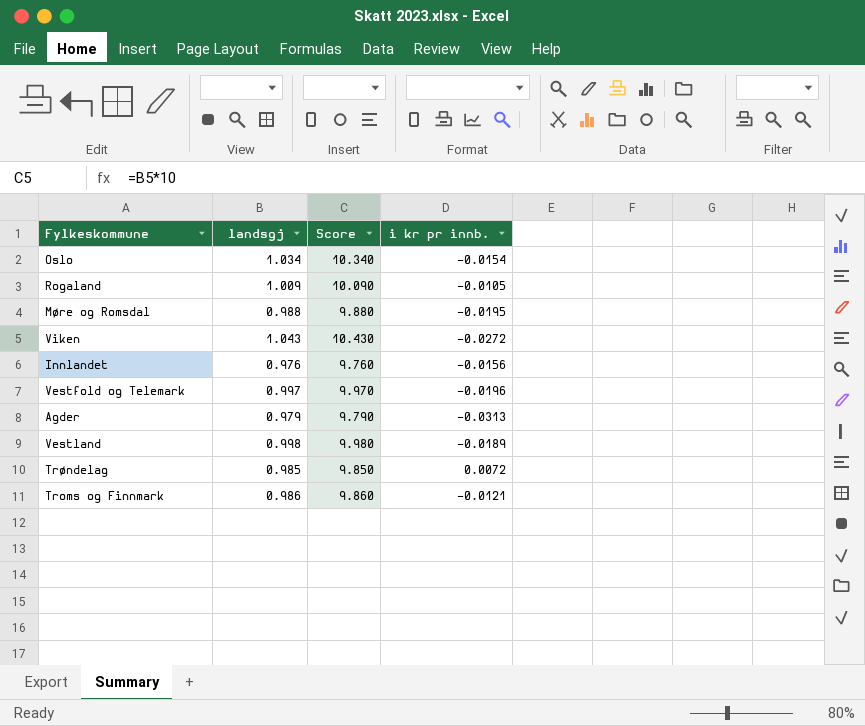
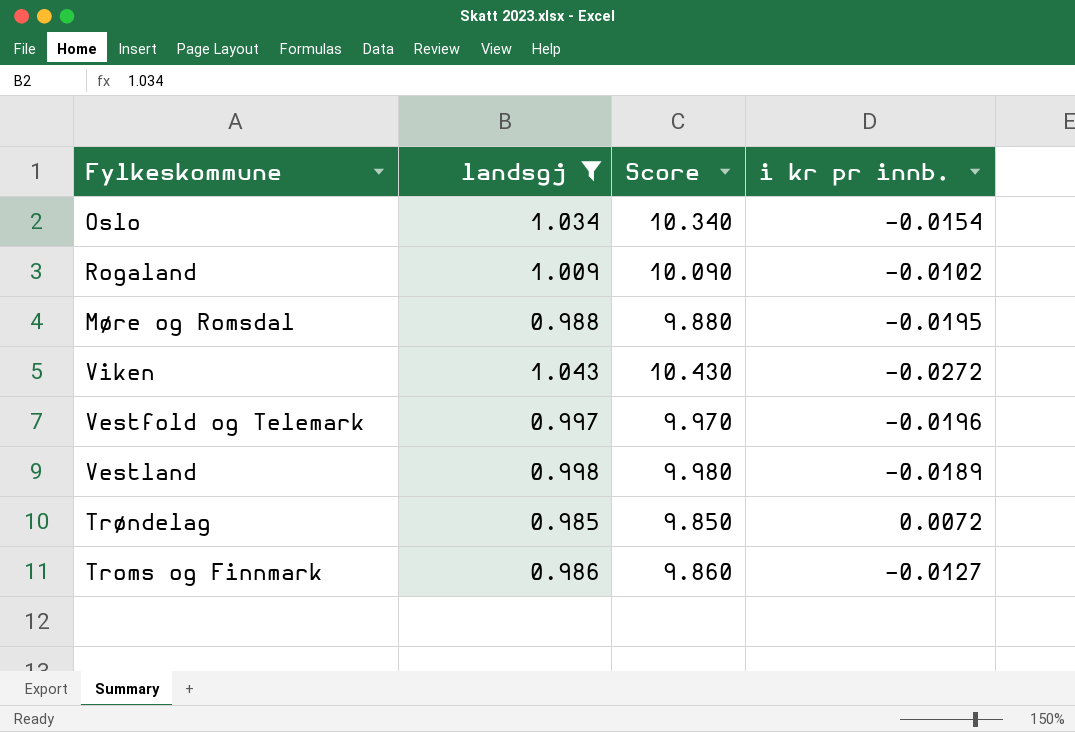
filter: none -> landsgj >= 0.985
Rogaland | i kr pr innb.: -0.0105 -> -0.0102
Troms og Finnmark | i kr pr innb.: -0.0121 -> -0.0127

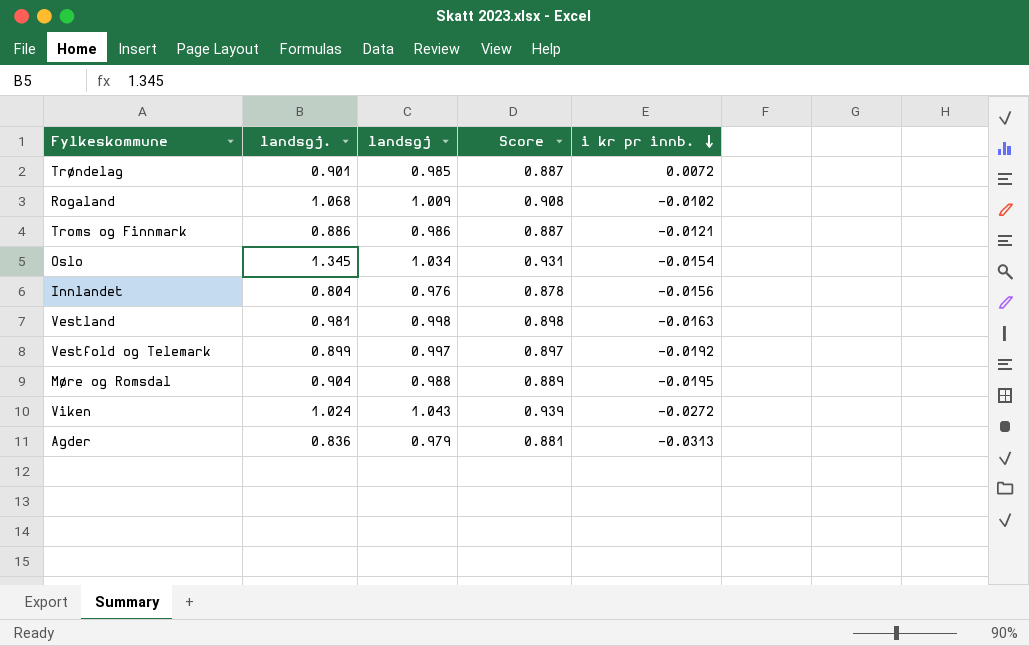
filter: landsgj >= 0.985 -> none
row order: none -> i kr pr innb. descending
column landsgj. | position: none -> 2
column Score | formula: [landsgj] * 10 -> [landsgj] * 0.9
Troms og Finnmark | i kr pr innb.: -0.0127 -> -0.0121
Vestland | i kr pr innb.: -0.0189 -> -0.0163
Vestfold og Telemark | i kr pr innb.: -0.0196 -> -0.0192

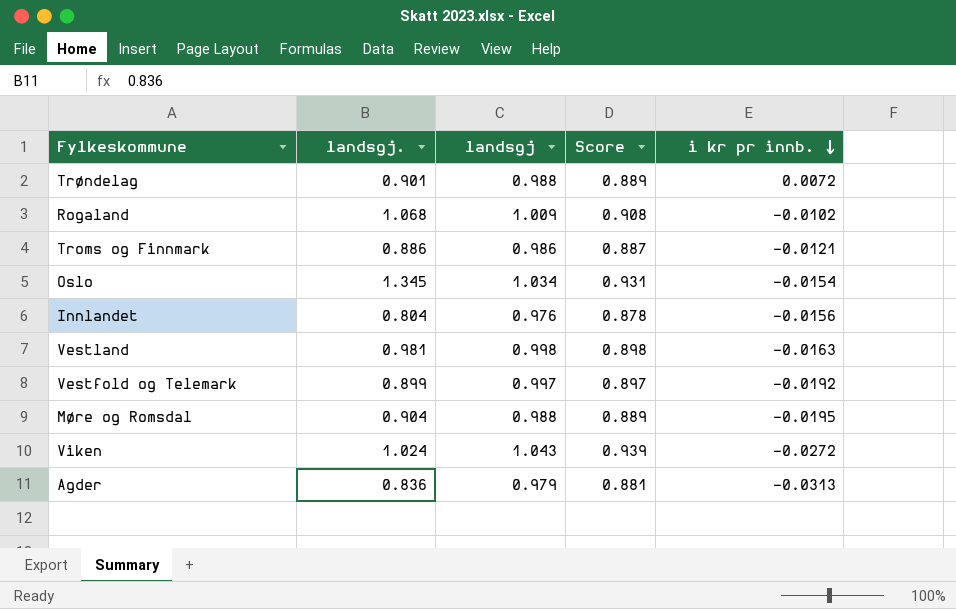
Trøndelag | landsgj: 0.985 -> 0.988
Trøndelag | Score: 0.887 -> 0.889

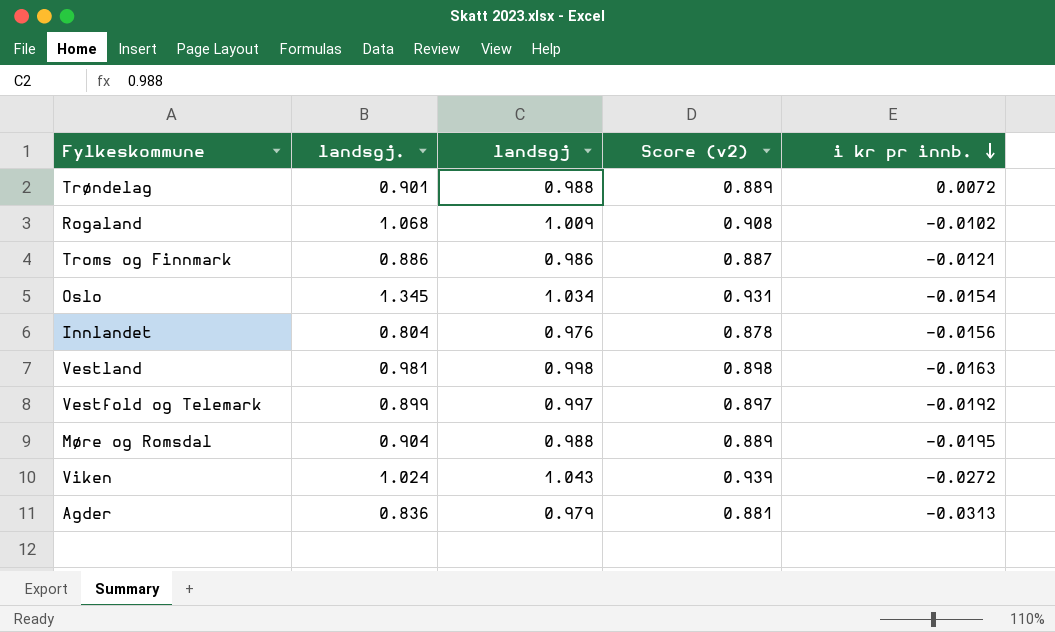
column name: Score -> Score (v2)

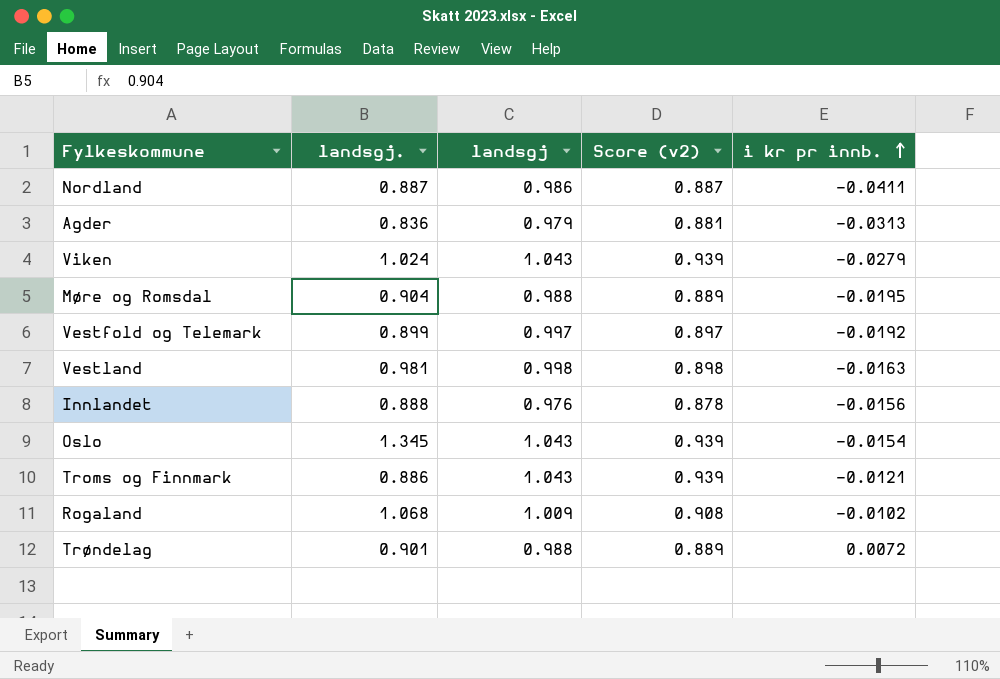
row order: i kr pr innb. descending -> i kr pr innb. ascending
row Nordland: none -> 0.887 | 0.986 | 0.887 | -0.0411
Viken | i kr pr innb.: -0.0272 -> -0.0279
Innlandet | landsgj.: 0.804 -> 0.888
Oslo | landsgj: 1.034 -> 1.043
Oslo | Score (v2): 0.931 -> 0.939
Troms og Finnmark | landsgj: 0.986 -> 1.043
Troms og Finnmark | Score (v2): 0.887 -> 0.939

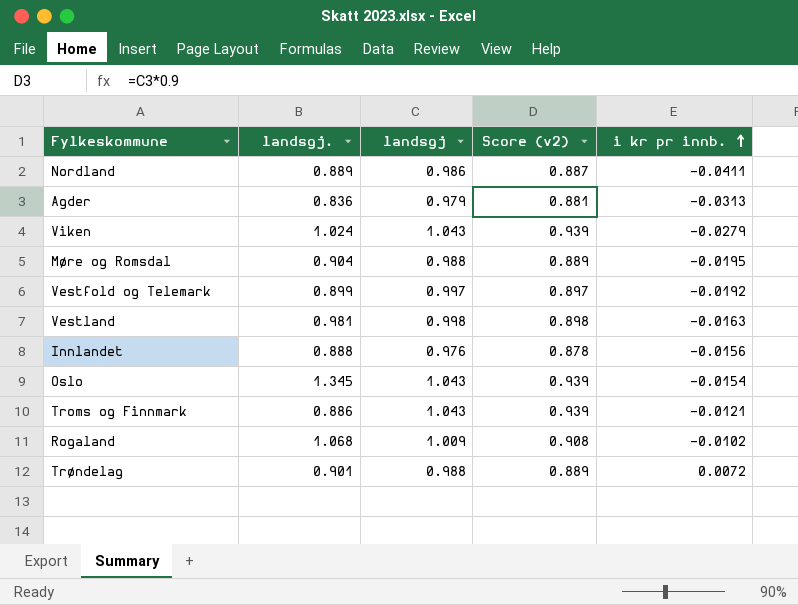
Nordland | landsgj.: 0.887 -> 0.889

